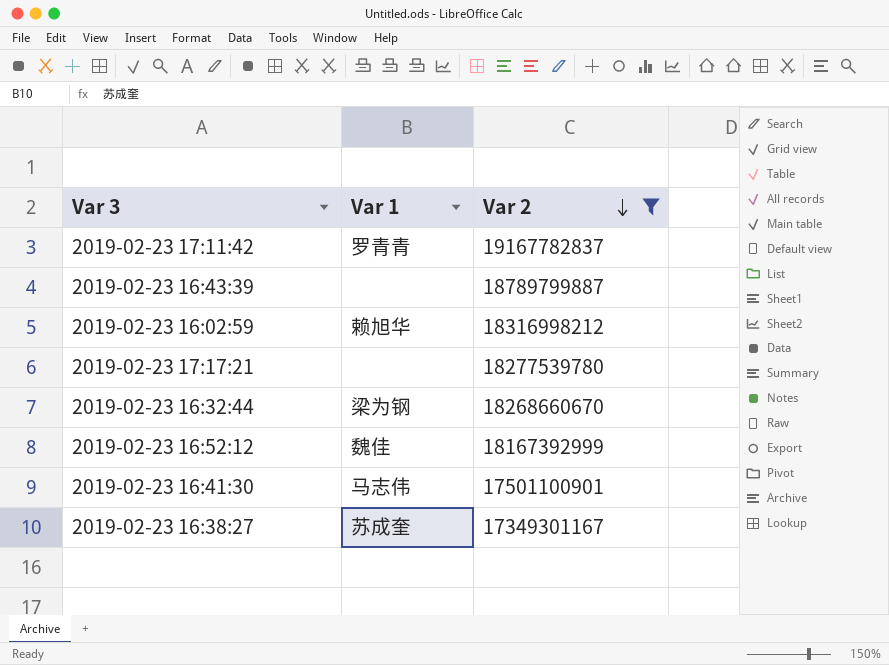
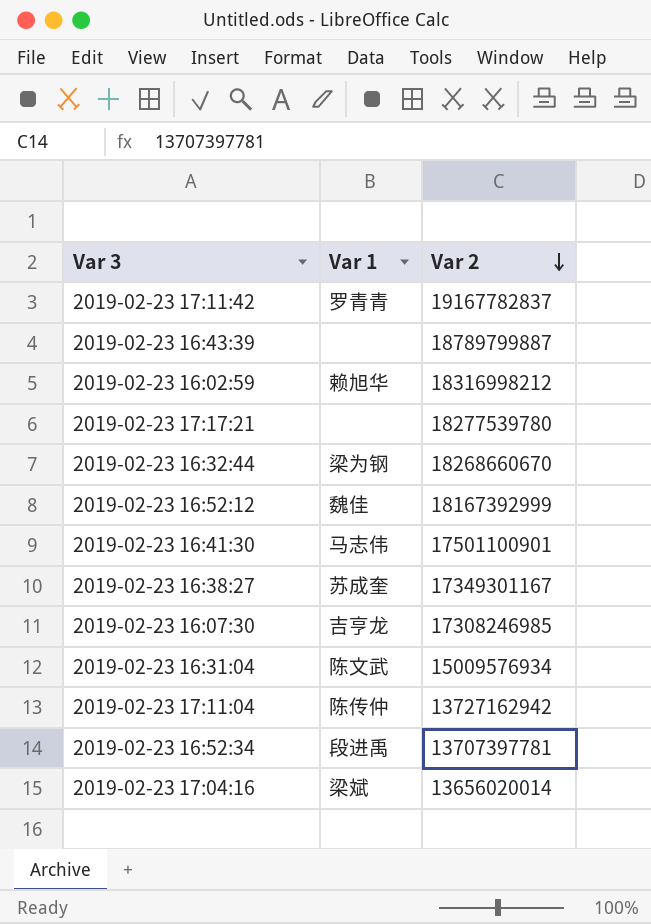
filter: Var 2 >= 17349301167 -> none

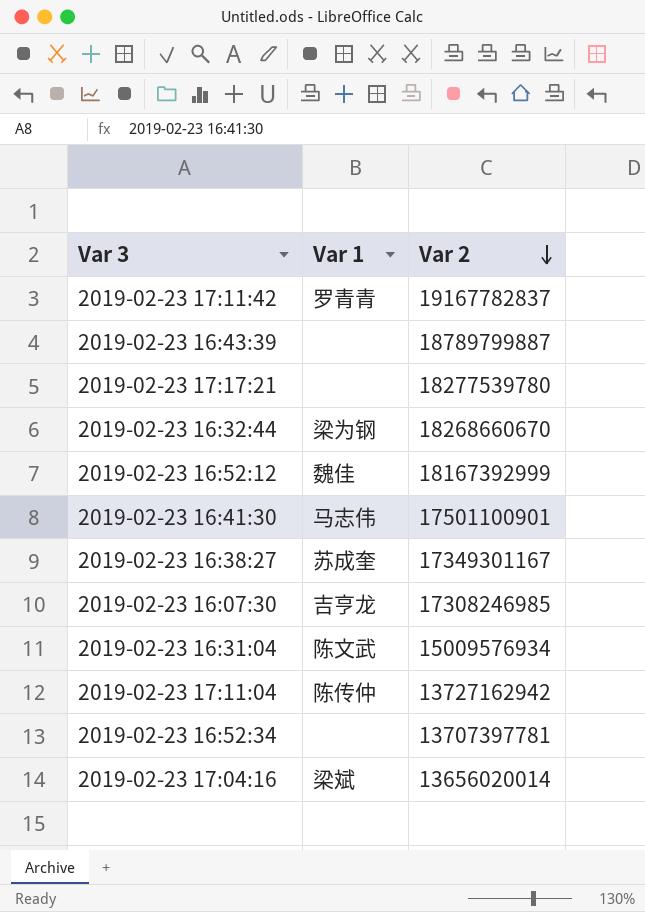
row 2019-02-23 16:02:59: 赖旭华 | 18316998212 -> none
2019-02-23 16:52:34 | Var 1: 段进禹 -> none

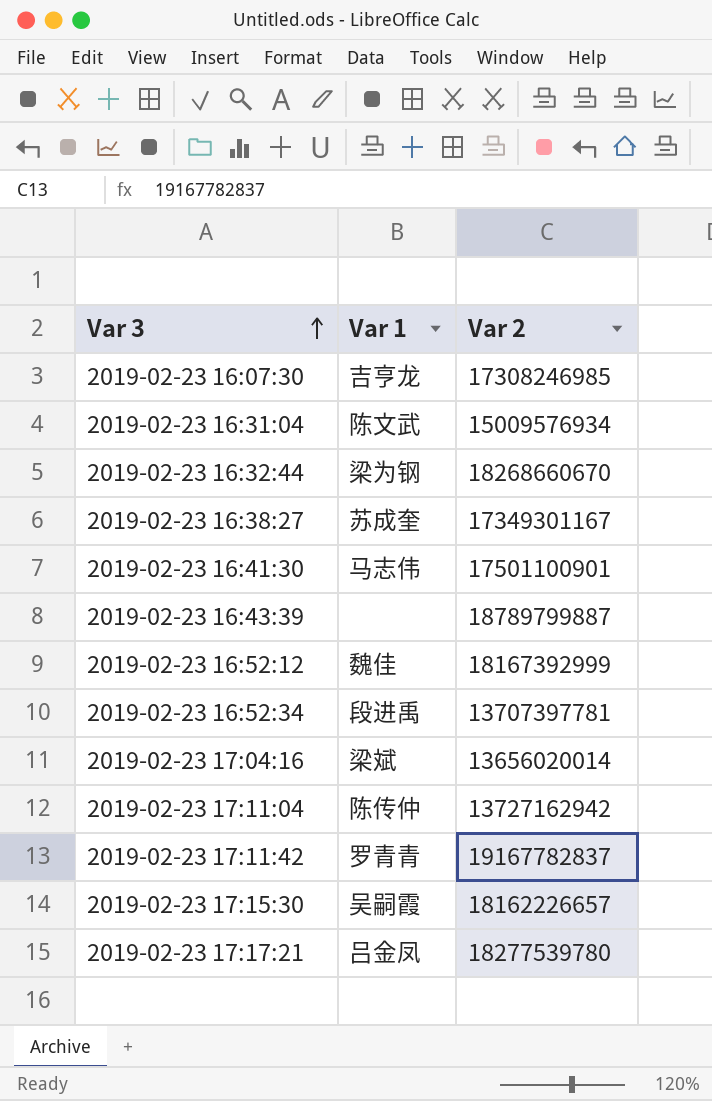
row order: Var 2 descending -> Var 3 ascending
2019-02-23 16:52:34 | Var 1: none -> 段进禹
row 2019-02-23 17:15:30: none -> 吴嗣霞 | 18162226657
2019-02-23 17:17:21 | Var 1: none -> 吕金凤

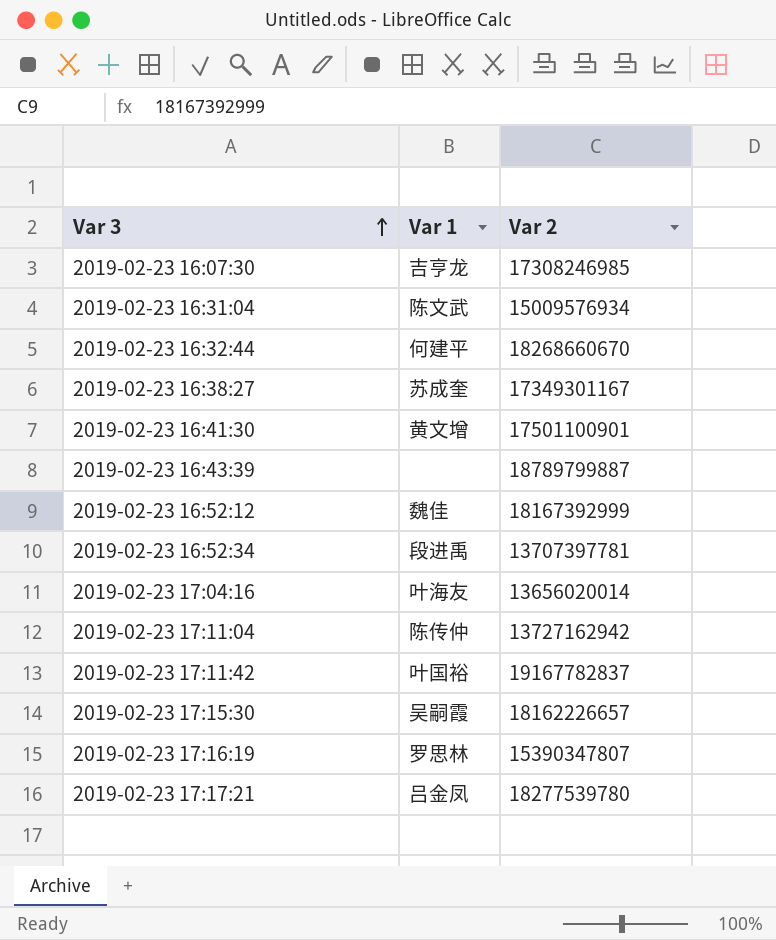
2019-02-23 16:32:44 | Var 1: 梁为钢 -> 何建平
2019-02-23 16:41:30 | Var 1: 马志伟 -> 黄文增
2019-02-23 17:04:16 | Var 1: 梁斌 -> 叶海友
2019-02-23 17:11:42 | Var 1: 罗青青 -> 叶国裕
row 2019-02-23 17:16:19: none -> 罗思林 | 15390347807

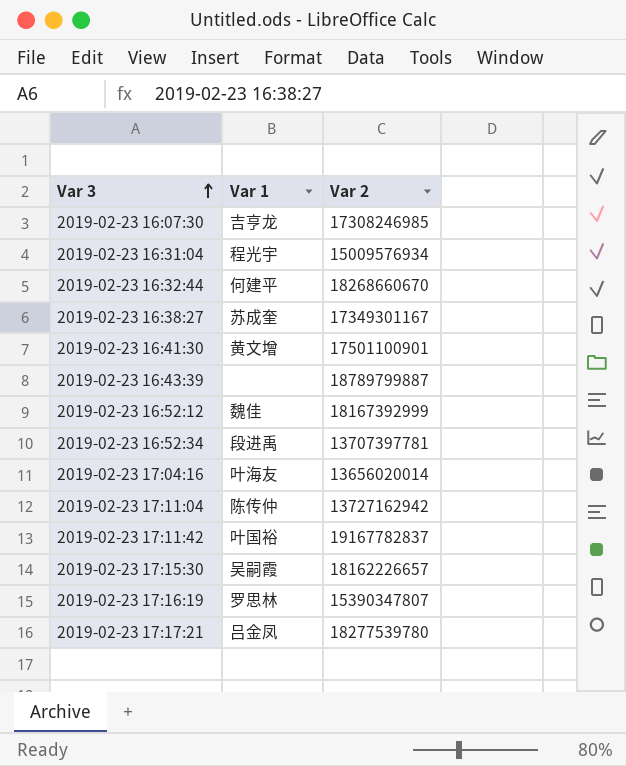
2019-02-23 16:31:04 | Var 1: 陈文武 -> 程光宇

